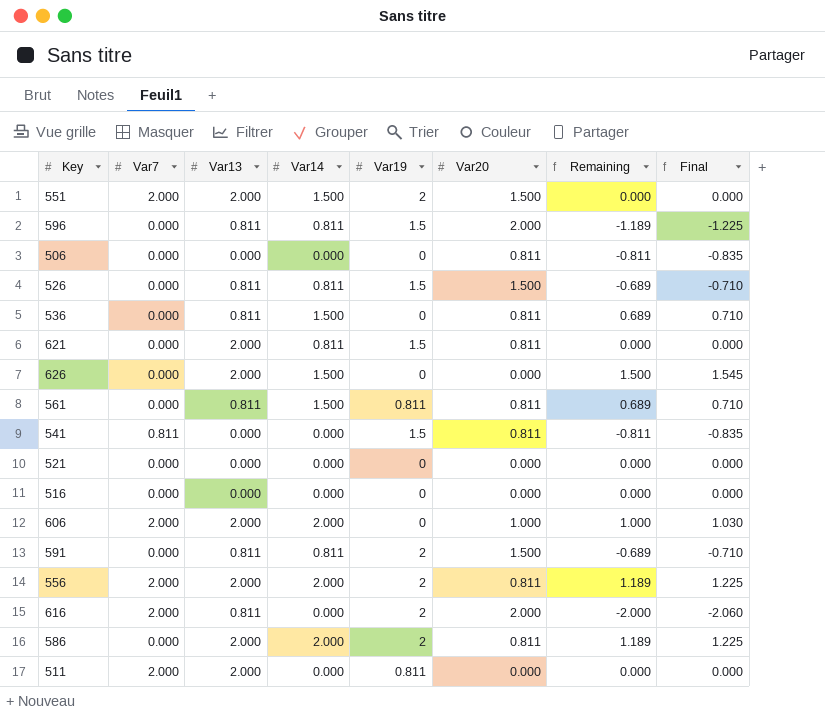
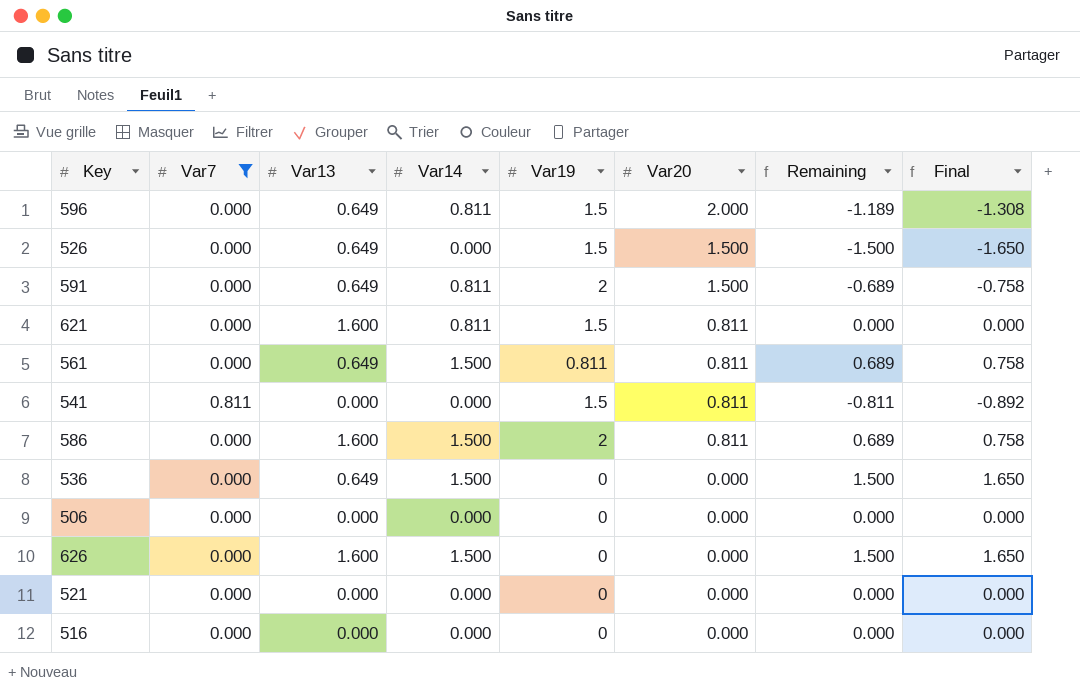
filter: none -> Var7 != 2.000
row order: none -> Var20 descending
column Final | formula: [Remaining] * 1.03 -> [Remaining] * 1.1
596 | Var13: 0.811 -> 0.649
526 | Var13: 0.811 -> 0.649
526 | Var14: 0.811 -> 0.000
526 | Remaining: -0.689 -> -1.500
591 | Var13: 0.811 -> 0.649
621 | Var13: 2.000 -> 1.600
561 | Var13: 0.811 -> 0.649
586 | Var13: 2.000 -> 1.600
586 | Var14: 2.000 -> 1.500
586 | Remaining: 1.189 -> 0.689
536 | Var13: 0.811 -> 0.649
536 | Var20: 0.811 -> 0.000
536 | Remaining: 0.689 -> 1.500
506 | Var20: 0.811 -> 0.000
506 | Remaining: -0.811 -> 0.000
626 | Var13: 2.000 -> 1.600

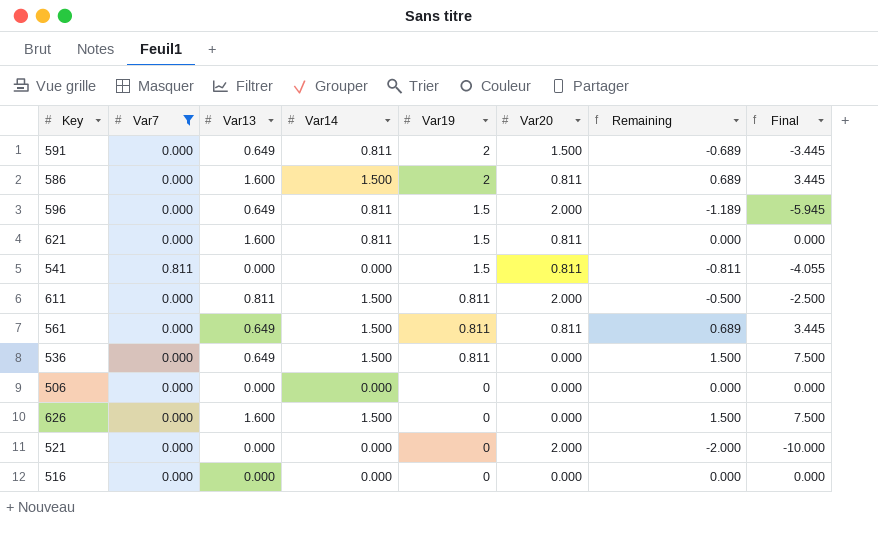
row order: Var20 descending -> Var19 descending
column Final | formula: [Remaining] * 1.1 -> [Remaining] * 5
row 526: 0.000 | 0.649 | 0.000 | 1.5 | 1.500 | -1.500 | -1.650 -> none
row 611: none -> 0.000 | 0.811 | 1.500 | 0.811 | 2.000 | -0.500 | -2.500
536 | Var19: 0 -> 0.811
521 | Var20: 0.000 -> 2.000
521 | Remaining: 0.000 -> -2.000

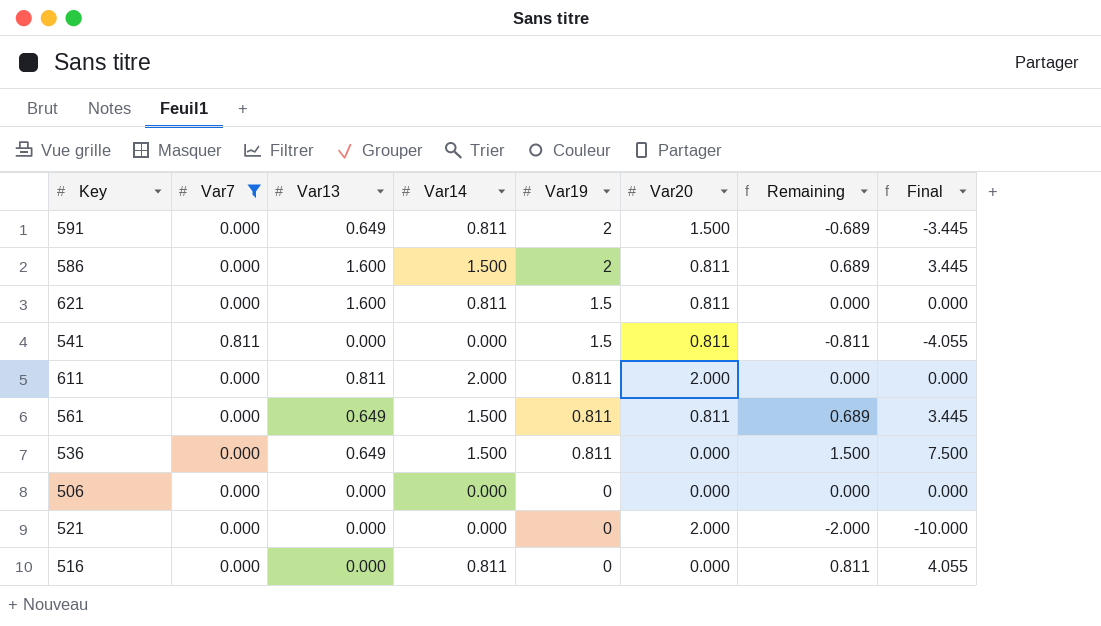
row 596: 0.000 | 0.649 | 0.811 | 1.5 | 2.000 | -1.189 | -5.945 -> none
row 626: 0.000 | 1.600 | 1.500 | 0 | 0.000 | 1.500 | 7.500 -> none
611 | Var14: 1.500 -> 2.000
611 | Remaining: -0.500 -> 0.000
611 | Final: -2.500 -> 0.000
516 | Var14: 0.000 -> 0.811
516 | Remaining: 0.000 -> 0.811
516 | Final: 0.000 -> 4.055

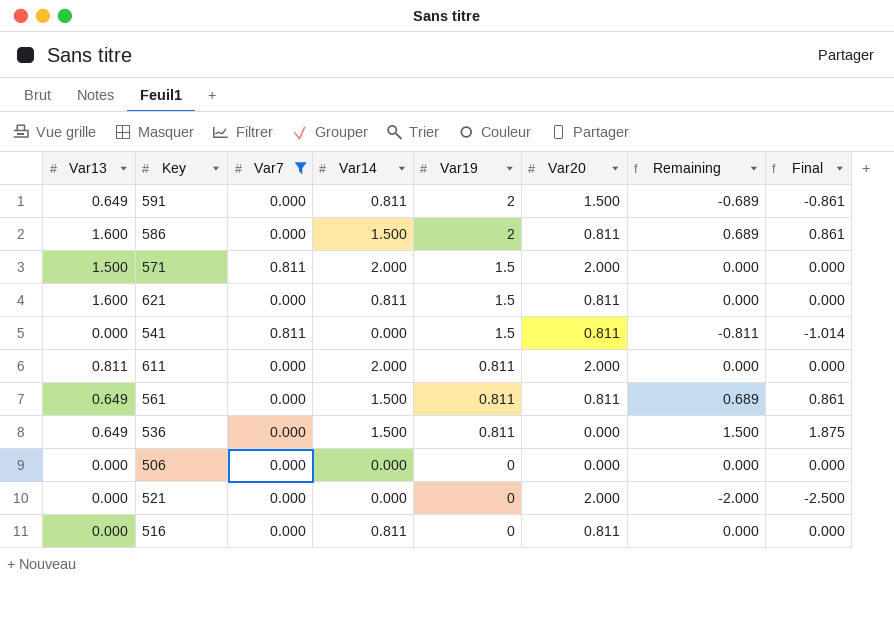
column Var13 | position: 3 -> 1
column Final | formula: [Remaining] * 5 -> [Remaining] * 1.25
row 571: none -> 1.500 | 0.811 | 2.000 | 1.5 | 2.000 | 0.000 | 0.000
516 | Var20: 0.000 -> 0.811
516 | Remaining: 0.811 -> 0.000

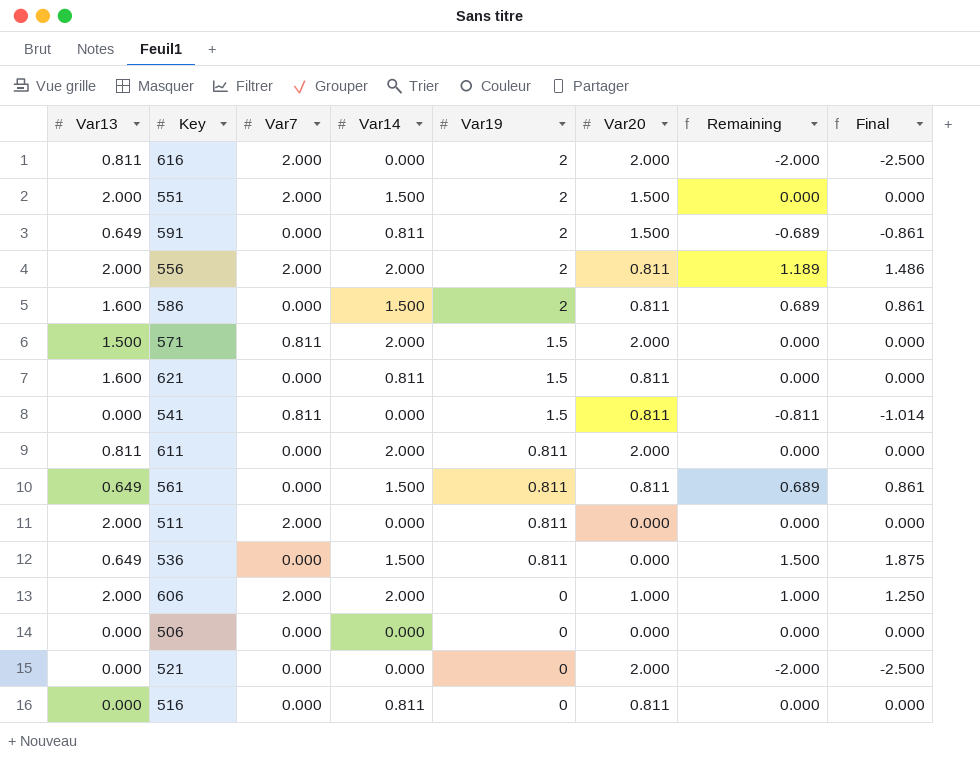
filter: Var7 != 2.000 -> none

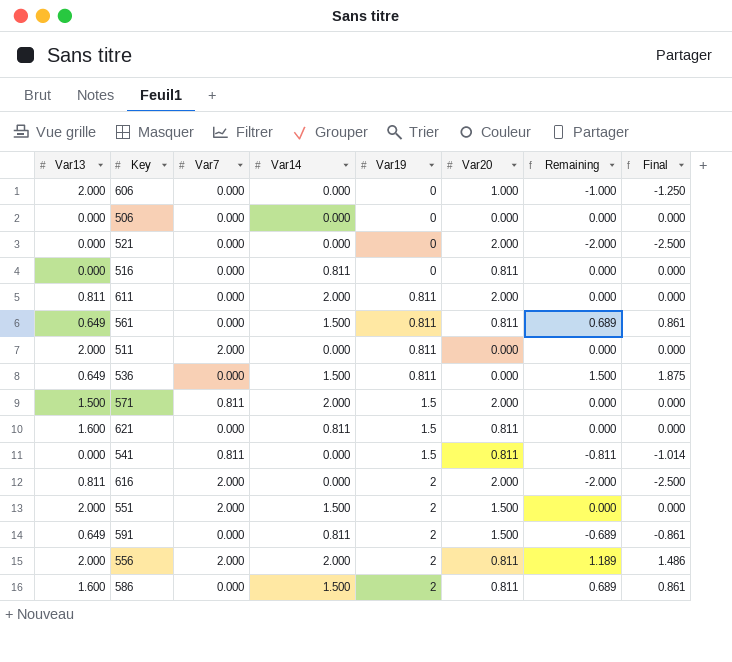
row order: Var19 descending -> Var19 ascending
606 | Var7: 2.000 -> 0.000
606 | Var14: 2.000 -> 0.000
606 | Remaining: 1.000 -> -1.000
606 | Final: 1.250 -> -1.250

